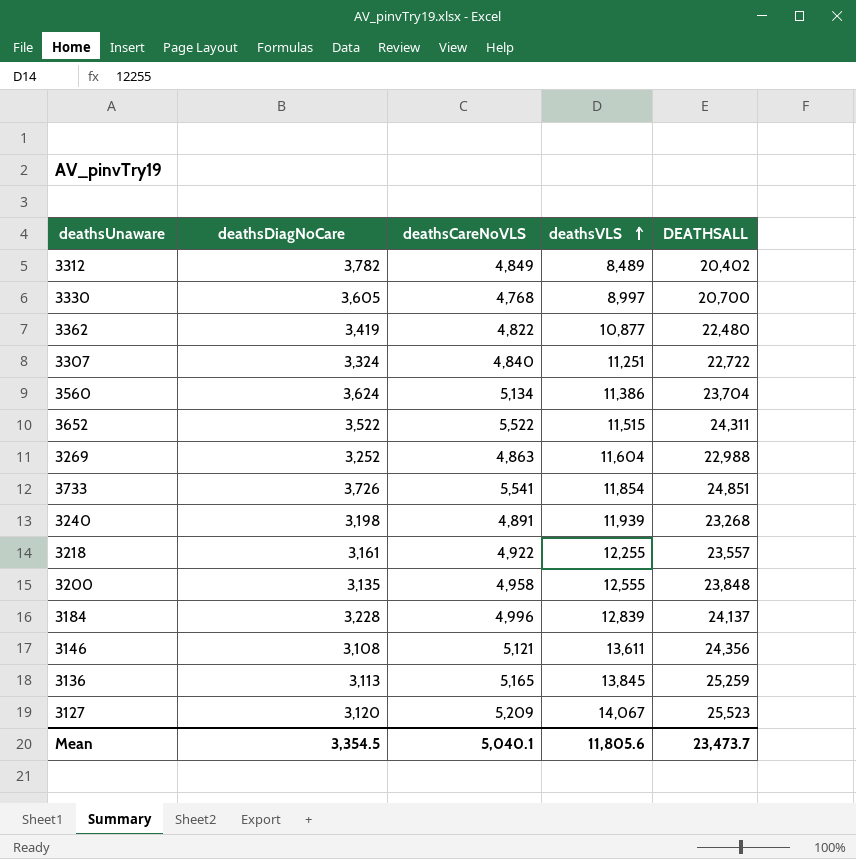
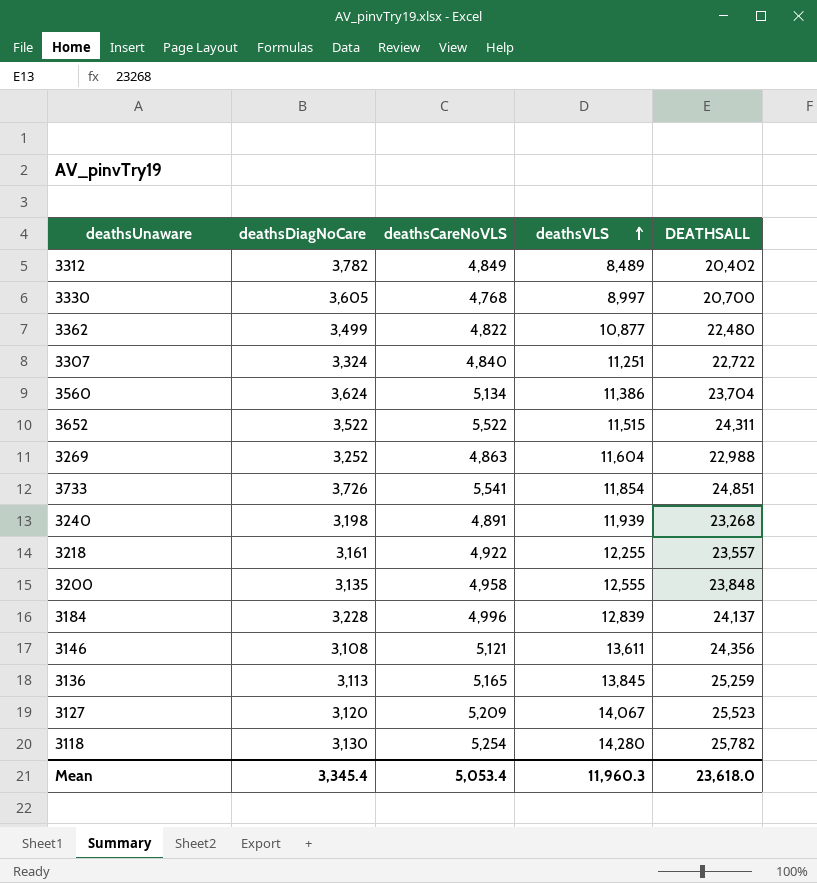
3362 | deathsDiagNoCare: 3,419 -> 3,499
row 3118: none -> 3,130 | 5,254 | 14,280 | 25,782
Mean | deathsDiagNoCare: 3,354.5 -> 3,345.4
Mean | deathsCareNoVLS: 5,040.1 -> 5,053.4
Mean | deathsVLS: 11,805.6 -> 11,960.3
Mean | DEATHSALL: 23,473.7 -> 23,618.0

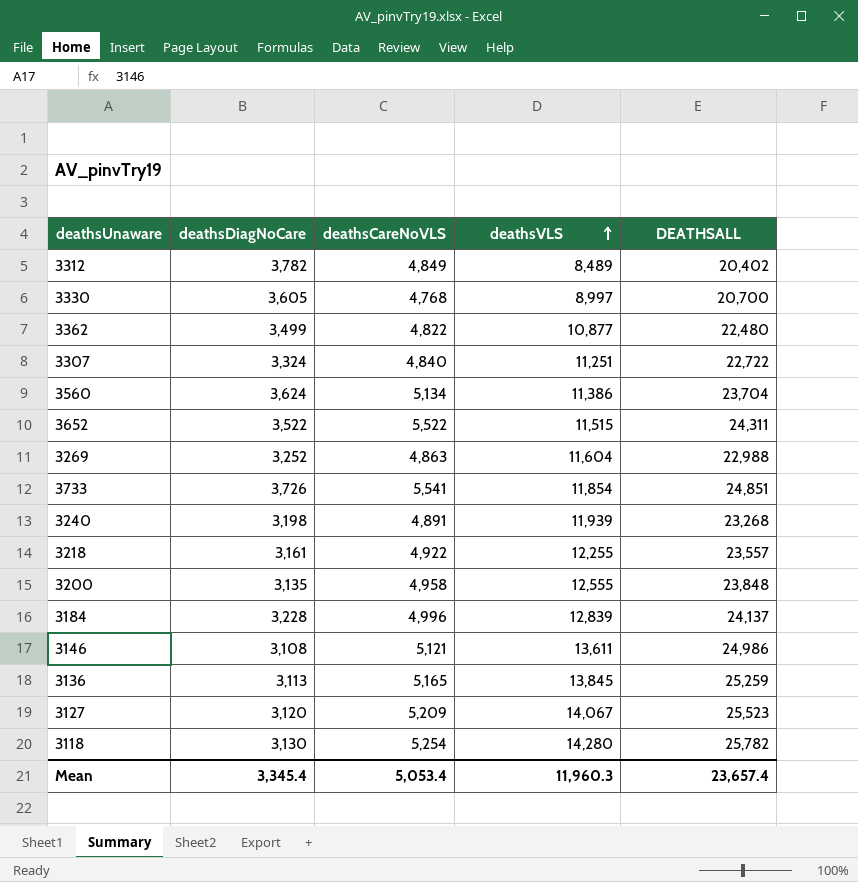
3146 | DEATHSALL: 24,356 -> 24,986
Mean | DEATHSALL: 23,618.0 -> 23,657.4

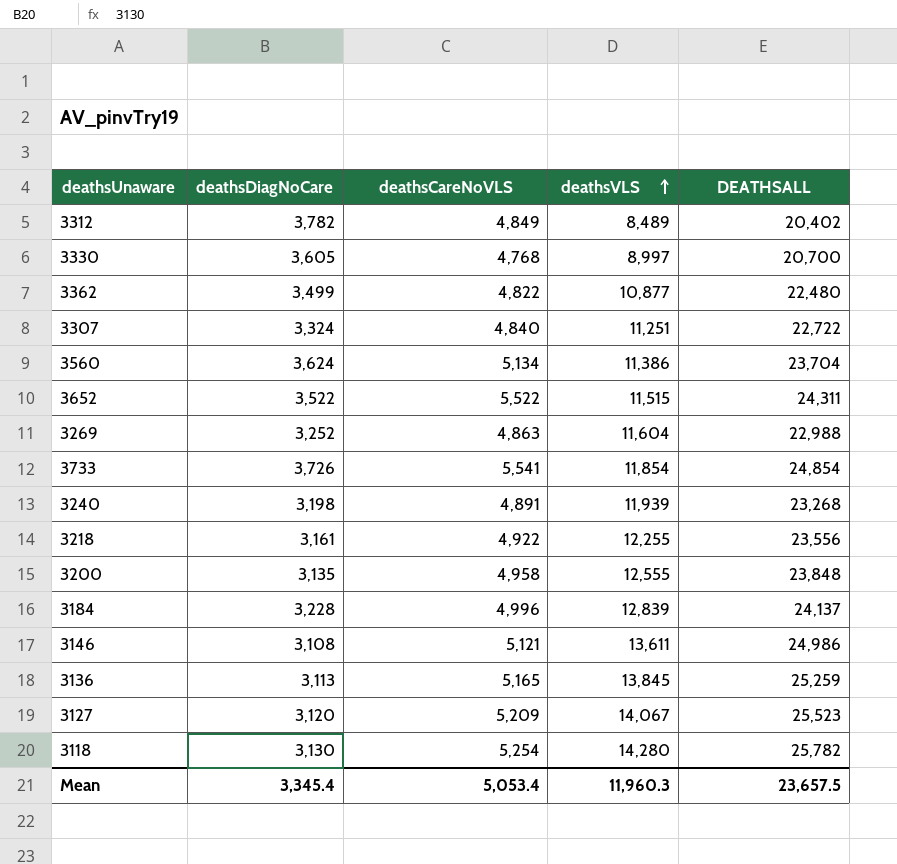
3733 | DEATHSALL: 24,851 -> 24,854
3218 | DEATHSALL: 23,557 -> 23,556
Mean | DEATHSALL: 23,657.4 -> 23,657.5

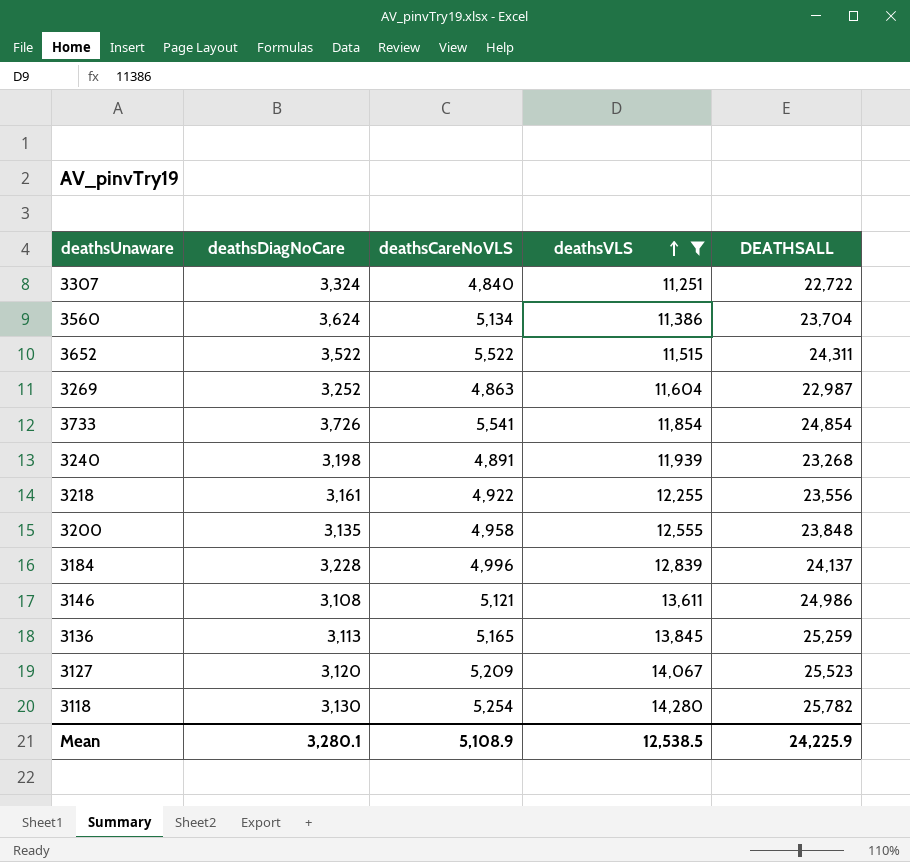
filter: none -> deathsVLS >= 11,251
3269 | DEATHSALL: 22,988 -> 22,987
Mean | deathsDiagNoCare: 3,345.4 -> 3,280.1
Mean | deathsCareNoVLS: 5,053.4 -> 5,108.9
Mean | deathsVLS: 11,960.3 -> 12,538.5
Mean | DEATHSALL: 23,657.5 -> 24,225.9

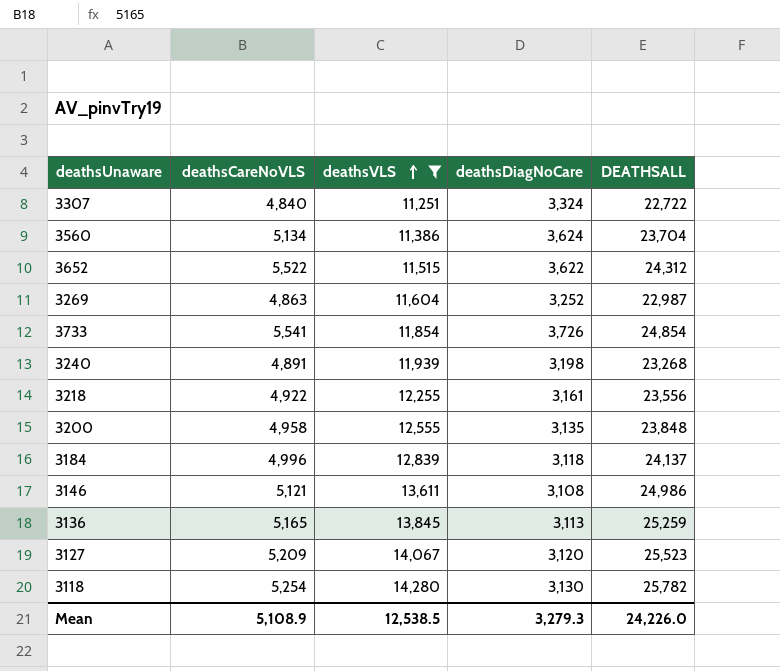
column deathsDiagNoCare | position: 2 -> 4
3652 | deathsDiagNoCare: 3,522 -> 3,622
3652 | DEATHSALL: 24,311 -> 24,312
3184 | deathsDiagNoCare: 3,228 -> 3,118
Mean | deathsDiagNoCare: 3,280.1 -> 3,279.3
Mean | DEATHSALL: 24,225.9 -> 24,226.0

